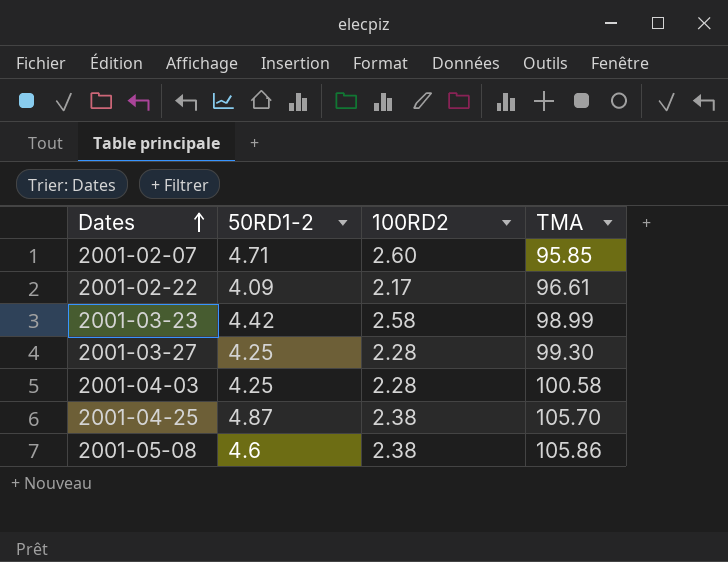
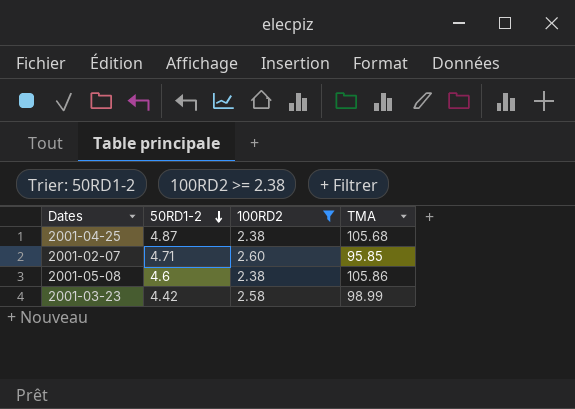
filter: none -> 100RD2 >= 2.38
row order: Dates ascending -> 50RD1-2 descending
2001-04-25 | TMA: 105.70 -> 105.68

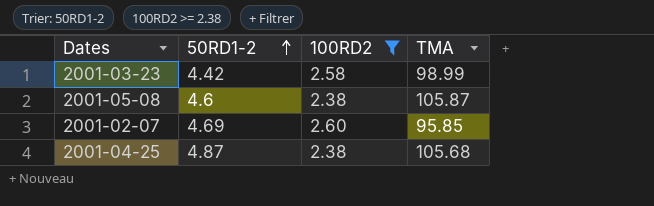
row order: 50RD1-2 descending -> 50RD1-2 ascending
2001-05-08 | TMA: 105.86 -> 105.87
2001-02-07 | 50RD1-2: 4.71 -> 4.69

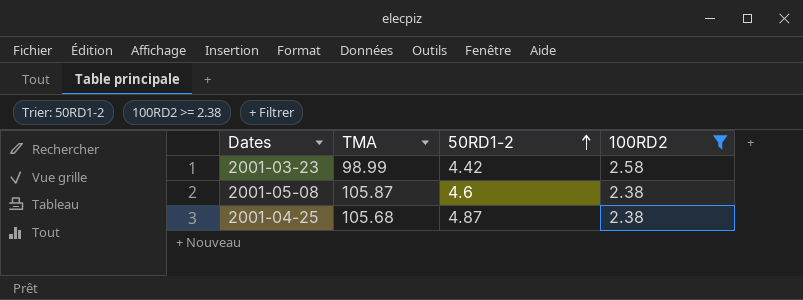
column TMA | position: 4 -> 2
row 2001-02-07: 4.69 | 2.60 | 95.85 -> none

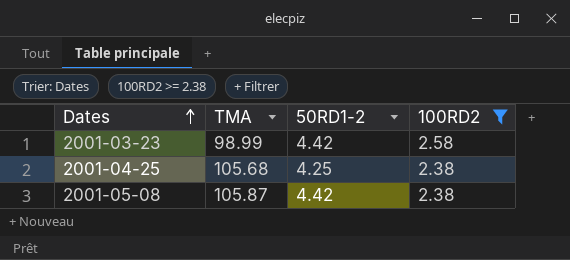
row order: 50RD1-2 ascending -> Dates ascending
2001-04-25 | 50RD1-2: 4.87 -> 4.25
2001-05-08 | 50RD1-2: 4.6 -> 4.42

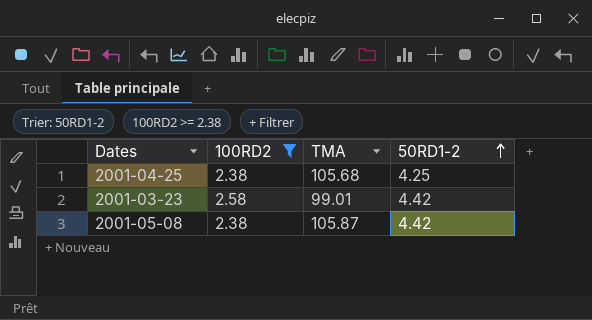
row order: Dates ascending -> 50RD1-2 ascending
column 100RD2 | position: 4 -> 2
2001-03-23 | TMA: 98.99 -> 99.01

